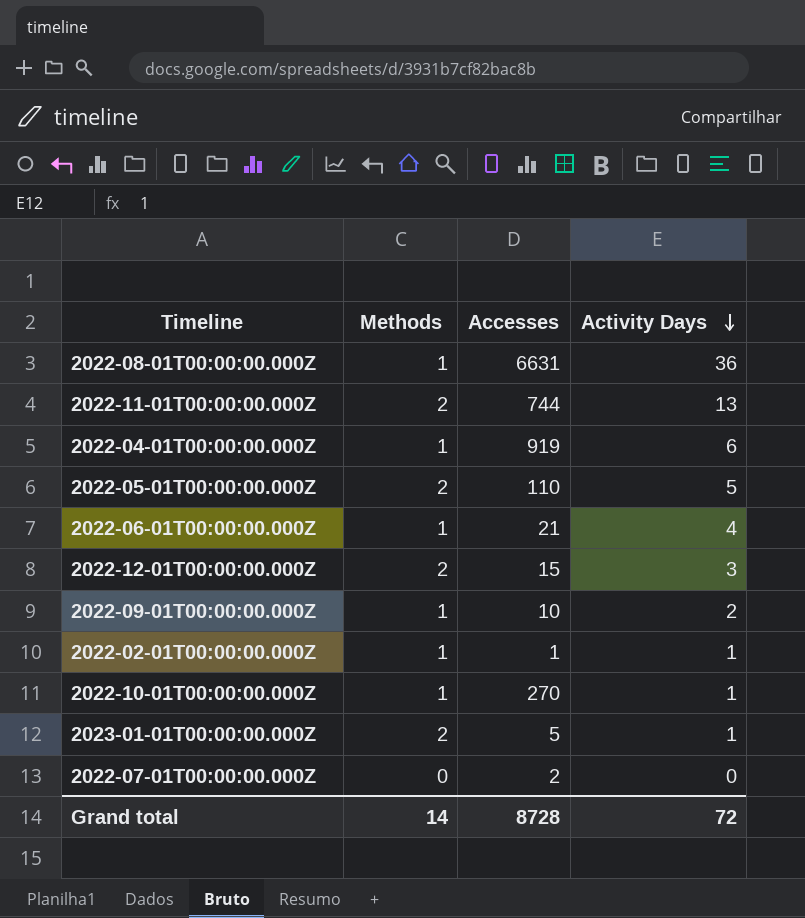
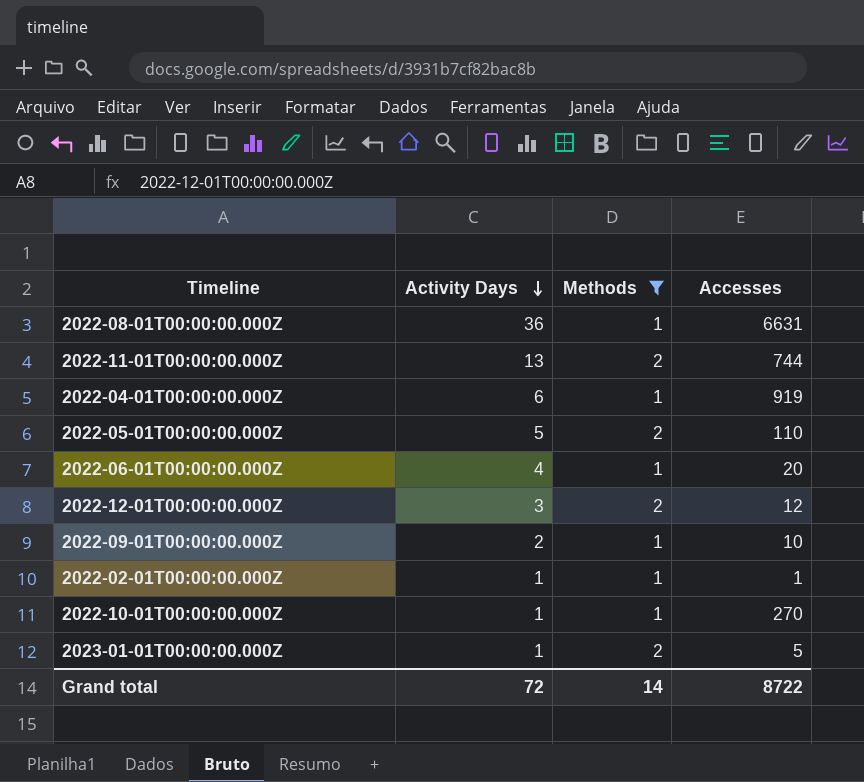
filter: none -> Methods != 0
column Activity Days | position: 4 -> 2
2022-06-01T00:00:00.000Z | Accesses: 21 -> 20
2022-12-01T00:00:00.000Z | Accesses: 15 -> 12
Grand total | Accesses: 8728 -> 8722

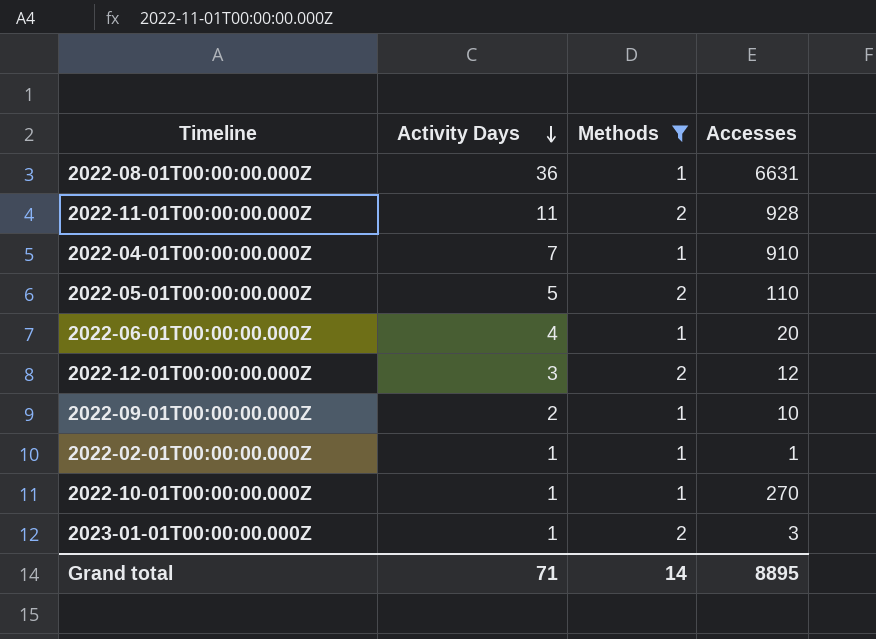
2022-11-01T00:00:00.000Z | Activity Days: 13 -> 11
2022-11-01T00:00:00.000Z | Accesses: 744 -> 928
2022-04-01T00:00:00.000Z | Activity Days: 6 -> 7
2022-04-01T00:00:00.000Z | Accesses: 919 -> 910
2023-01-01T00:00:00.000Z | Accesses: 5 -> 3
Grand total | Activity Days: 72 -> 71
Grand total | Accesses: 8722 -> 8895

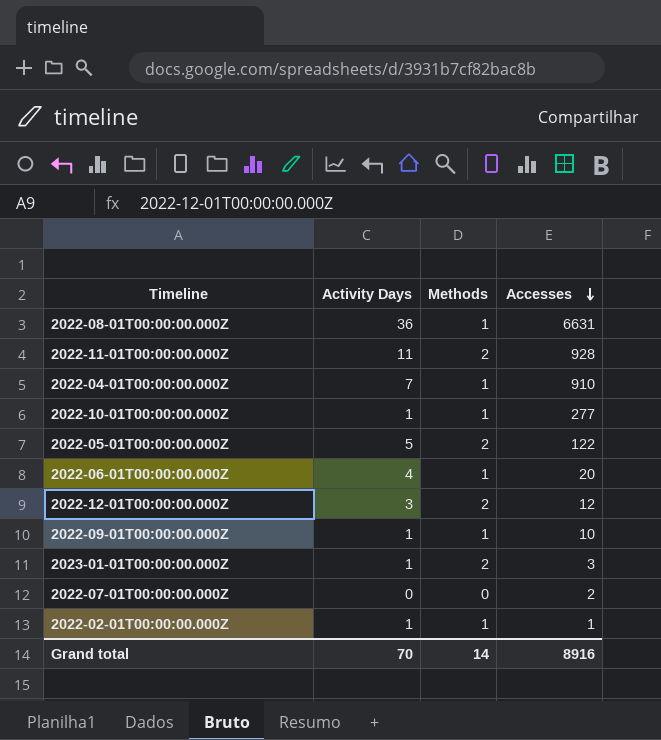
filter: Methods != 0 -> none
row order: Activity Days descending -> Accesses descending
2022-10-01T00:00:00.000Z | Accesses: 270 -> 277
2022-05-01T00:00:00.000Z | Accesses: 110 -> 122
2022-09-01T00:00:00.000Z | Activity Days: 2 -> 1
Grand total | Activity Days: 71 -> 70
Grand total | Accesses: 8895 -> 8916

